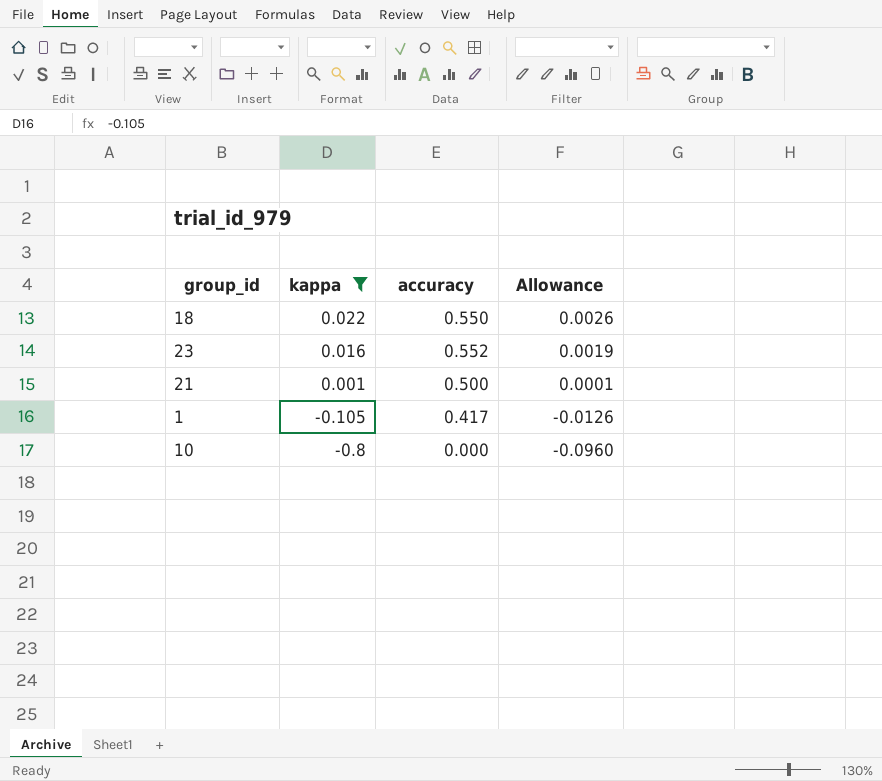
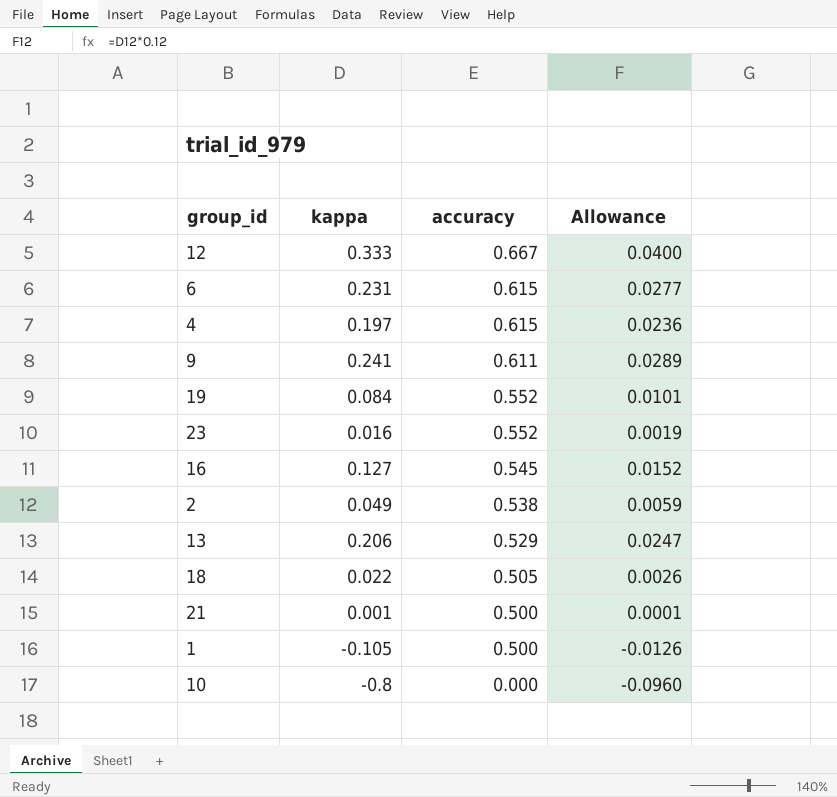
filter: kappa <= 0.022 -> none
row order: kappa descending -> accuracy descending
18 | accuracy: 0.550 -> 0.505
1 | accuracy: 0.417 -> 0.500

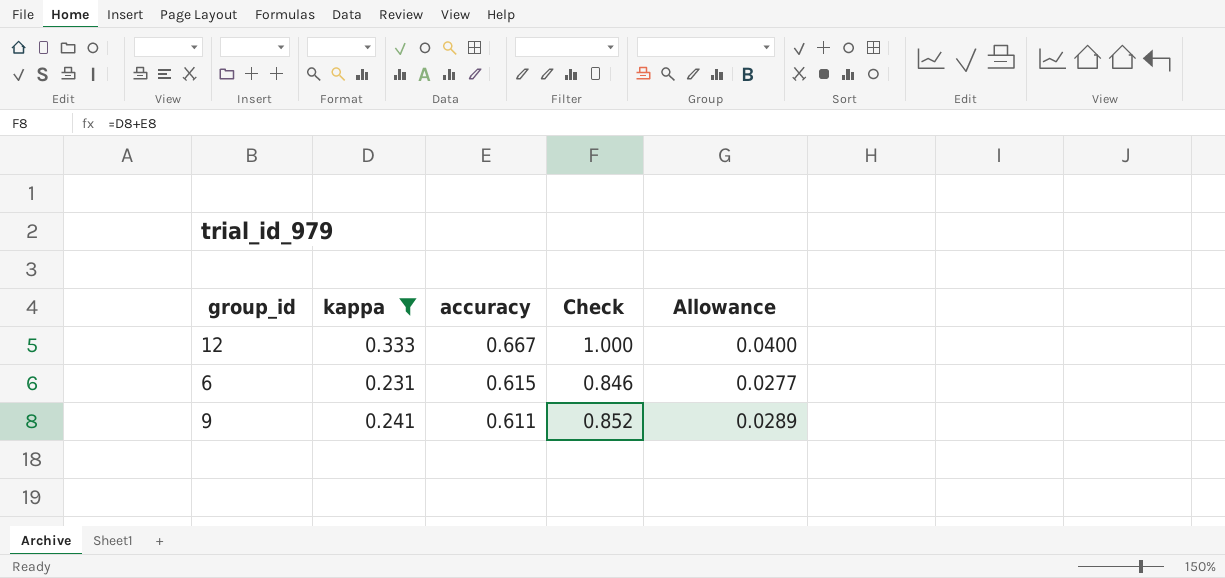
filter: none -> kappa >= 0.231
column Check | formula: none -> [kappa] + [accuracy]

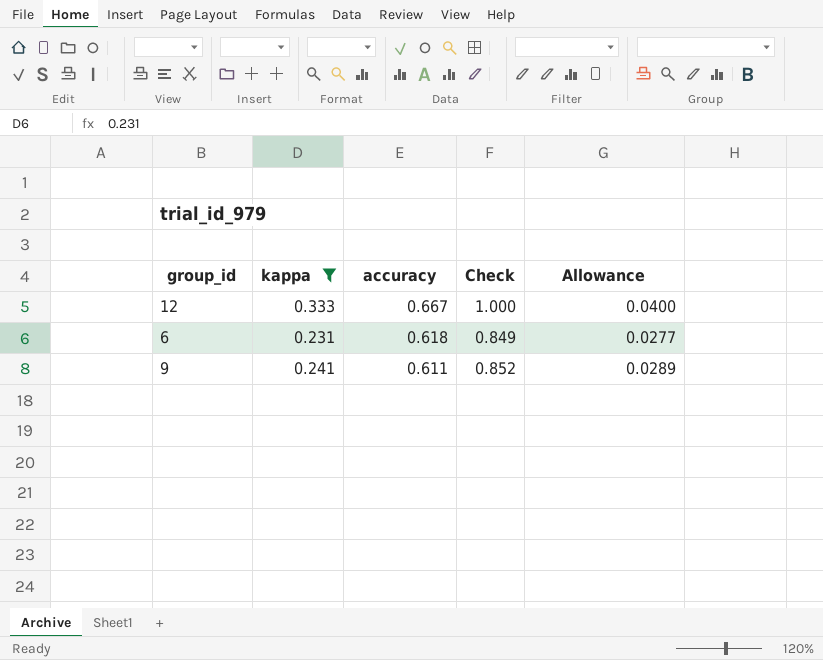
6 | accuracy: 0.615 -> 0.618
6 | Check: 0.846 -> 0.849

